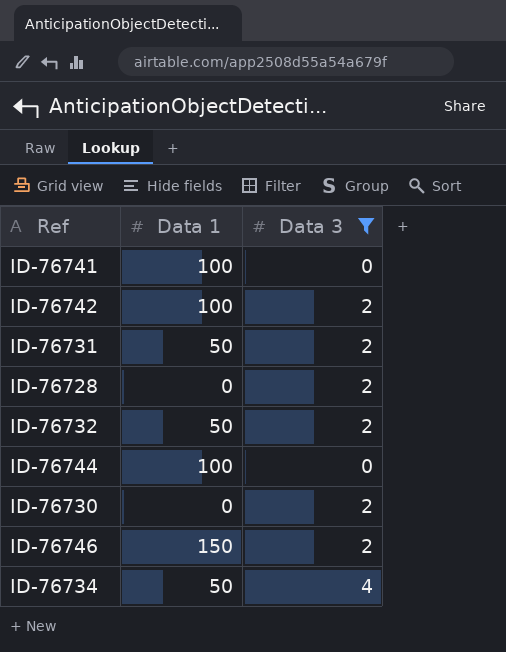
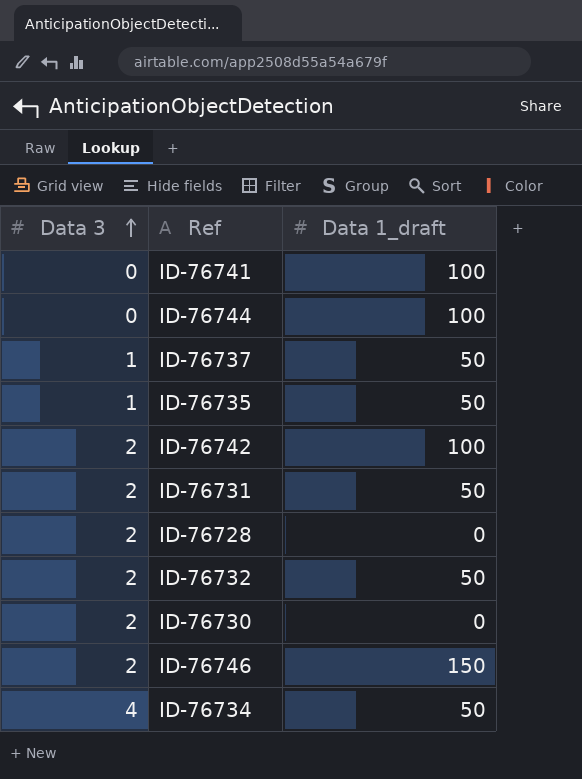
filter: Data 3 != 1 -> none
row order: none -> Data 3 ascending
column Data 3 | position: 3 -> 1
column name: Data 1 -> Data 1_draft

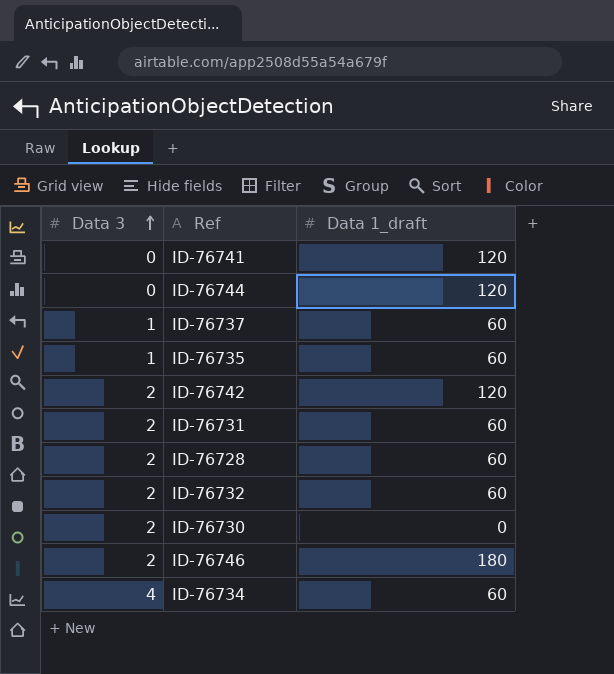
ID-76741 | Data 1_draft: 100 -> 120
ID-76744 | Data 1_draft: 100 -> 120
ID-76737 | Data 1_draft: 50 -> 60
ID-76735 | Data 1_draft: 50 -> 60
ID-76742 | Data 1_draft: 100 -> 120
ID-76731 | Data 1_draft: 50 -> 60
ID-76728 | Data 1_draft: 0 -> 60
ID-76732 | Data 1_draft: 50 -> 60
ID-76746 | Data 1_draft: 150 -> 180
ID-76734 | Data 1_draft: 50 -> 60

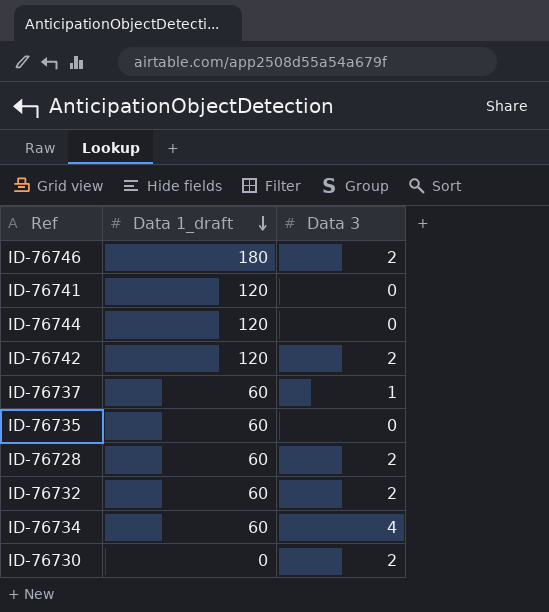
row order: Data 3 ascending -> Data 1_draft descending
column Data 3 | position: 1 -> 3
row ID-76731: 2 | 60 -> none
ID-76735 | Data 3: 1 -> 0

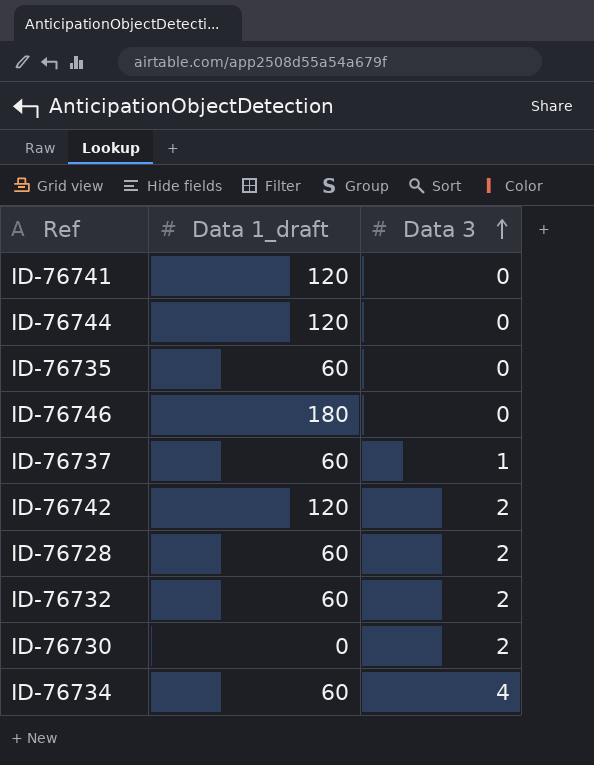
row order: Data 1_draft descending -> Data 3 ascending
ID-76746 | Data 3: 2 -> 0

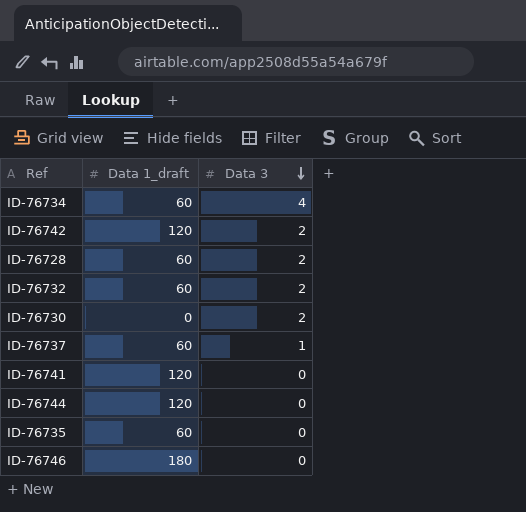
row order: Data 3 ascending -> Data 3 descending

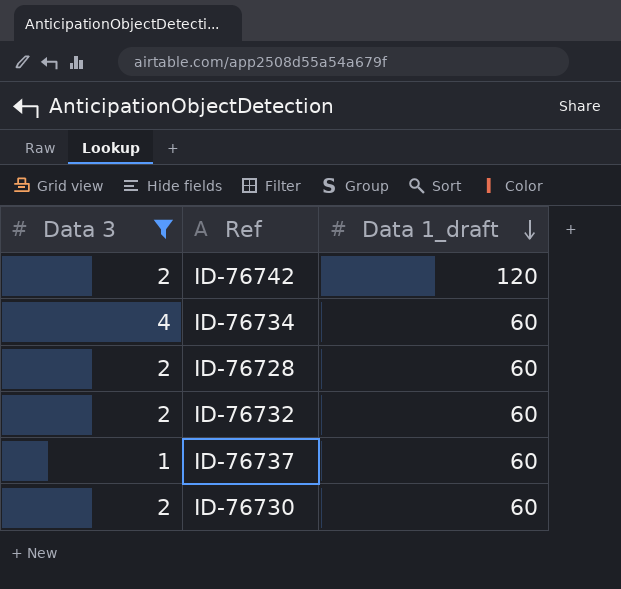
filter: none -> Data 3 != 0
row order: Data 3 descending -> Data 1_draft descending
column Data 3 | position: 3 -> 1
ID-76730 | Data 1_draft: 0 -> 60

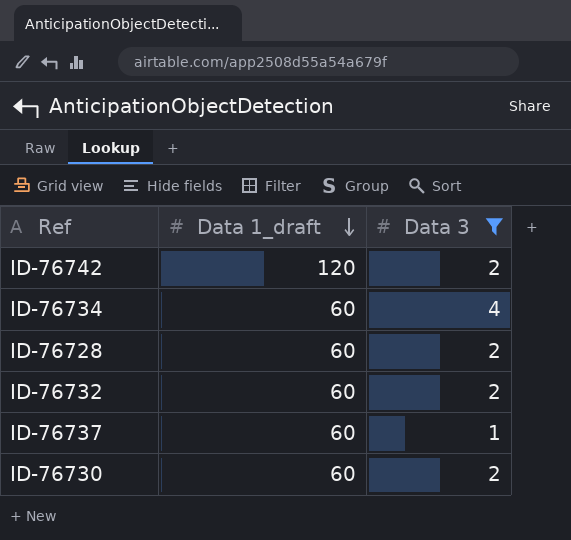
column Data 3 | position: 1 -> 3

